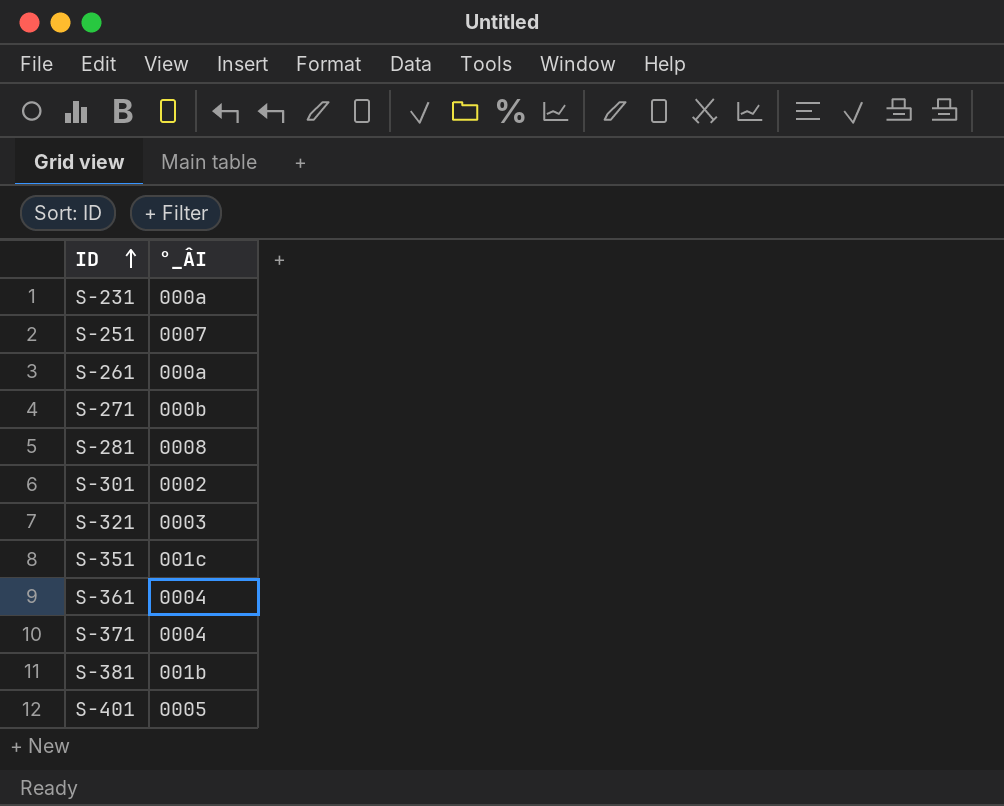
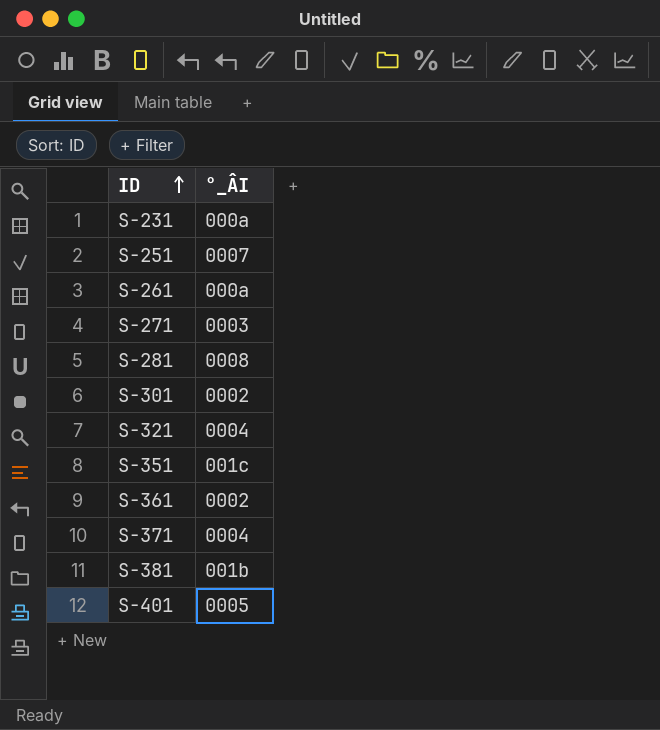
S-271 | °_ÂI: 000b -> 0003
S-321 | °_ÂI: 0003 -> 0004
S-361 | °_ÂI: 0004 -> 0002

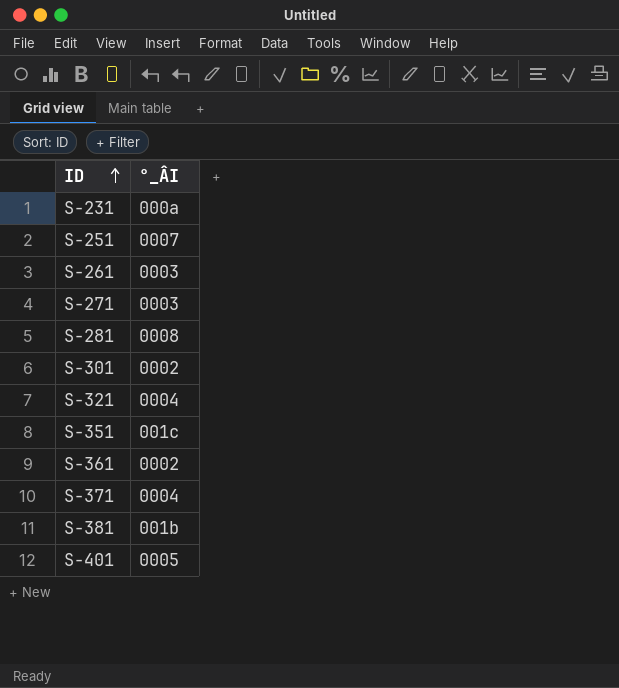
S-261 | °_ÂI: 000a -> 0003

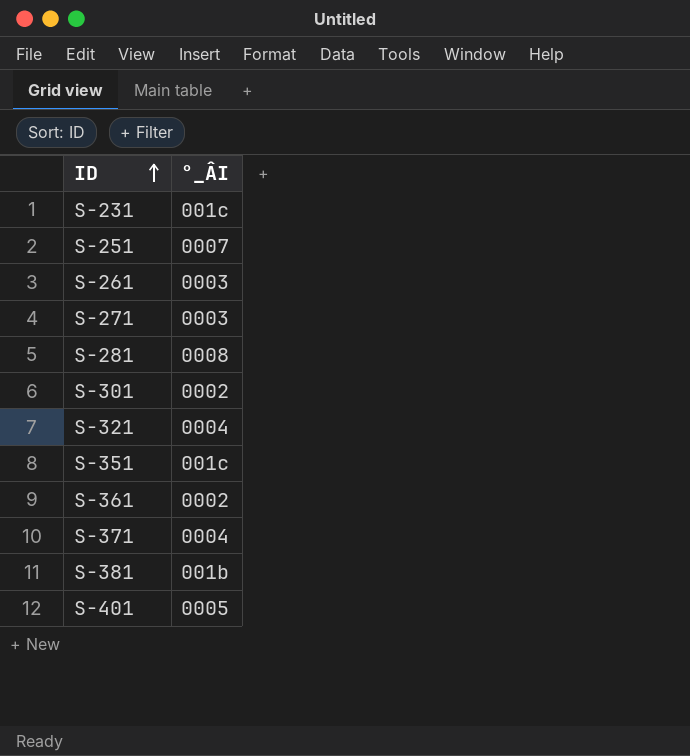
S-231 | °_ÂI: 000a -> 001c

